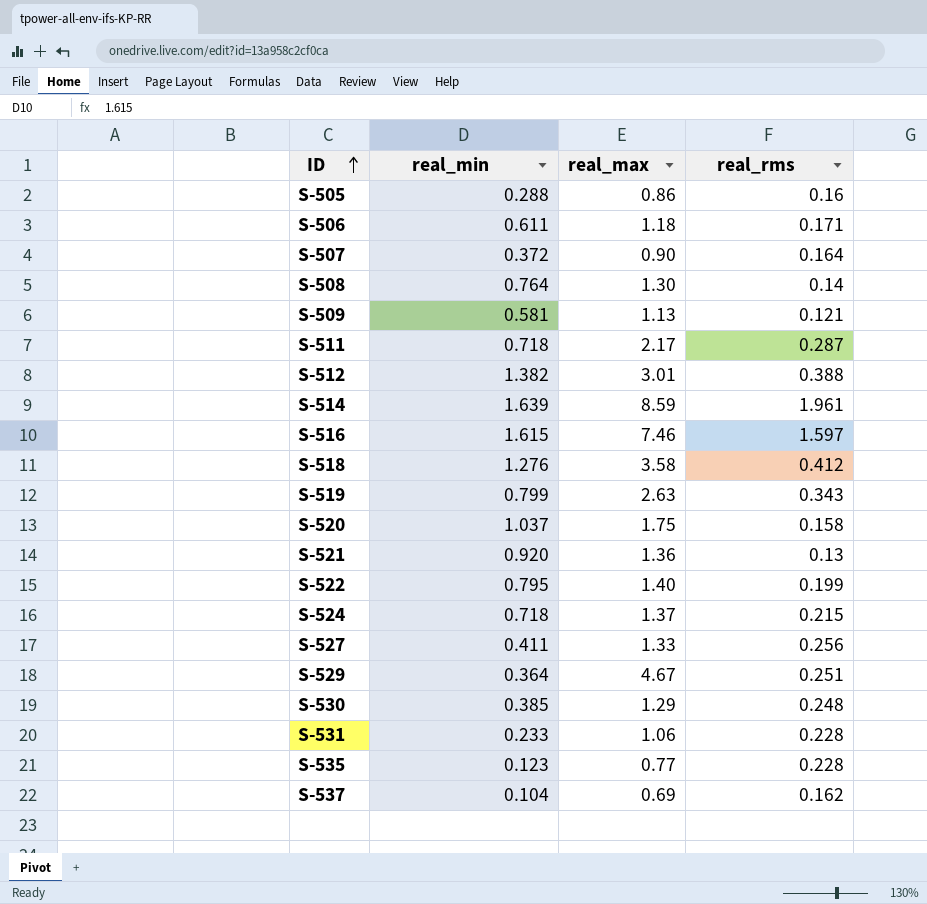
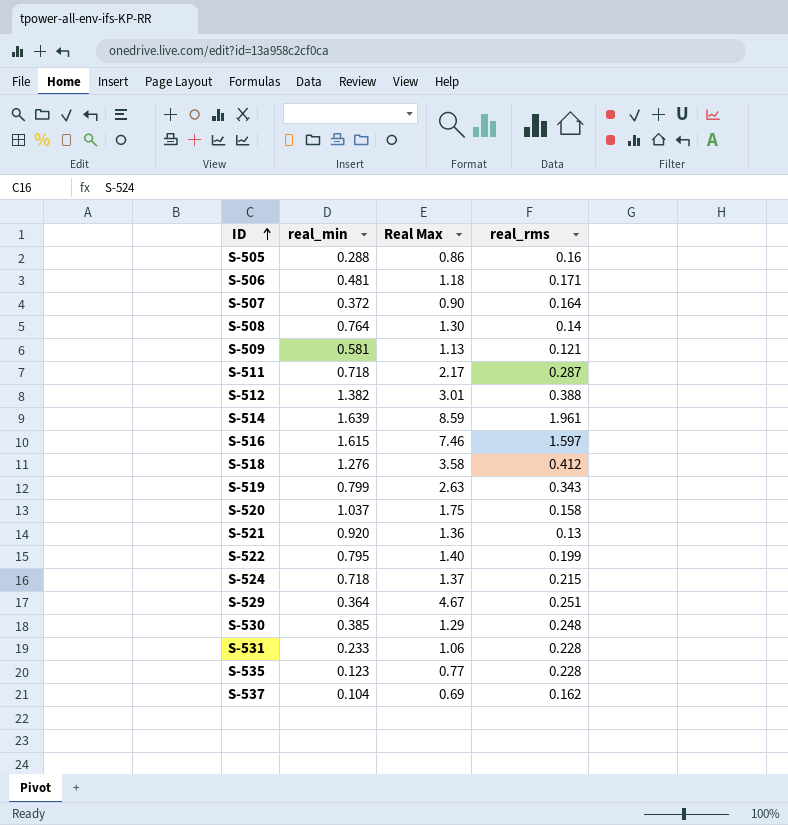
column name: real_max -> Real Max
row S-527: 0.411 | 1.33 | 0.256 -> none
S-506 | real_min: 0.611 -> 0.481

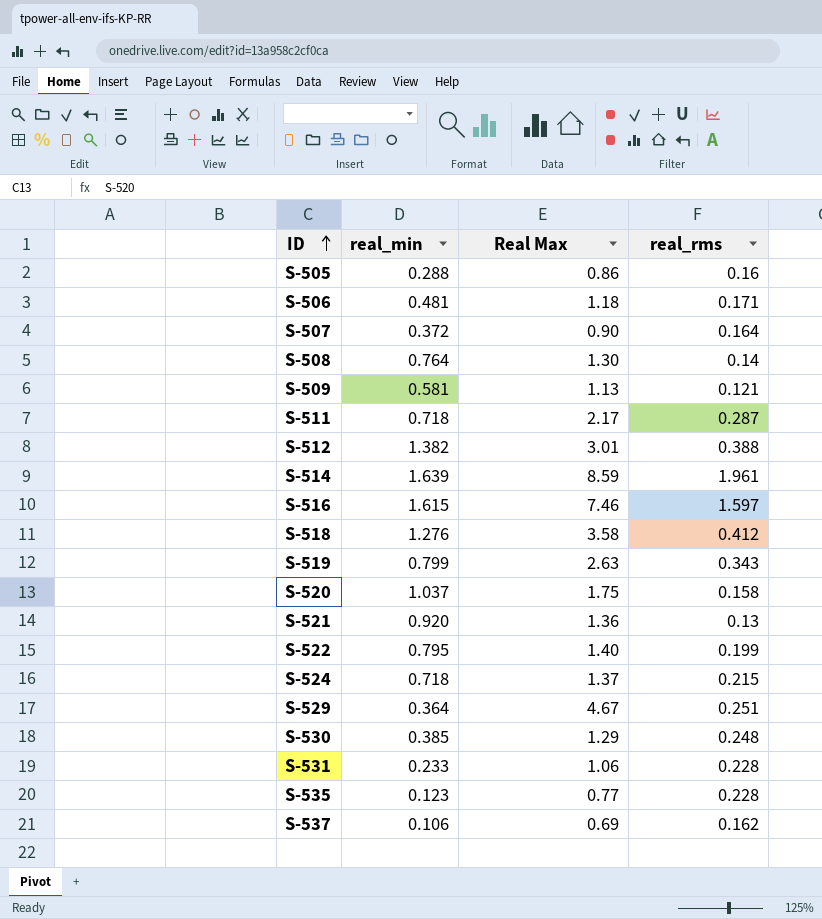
S-537 | real_min: 0.104 -> 0.106

